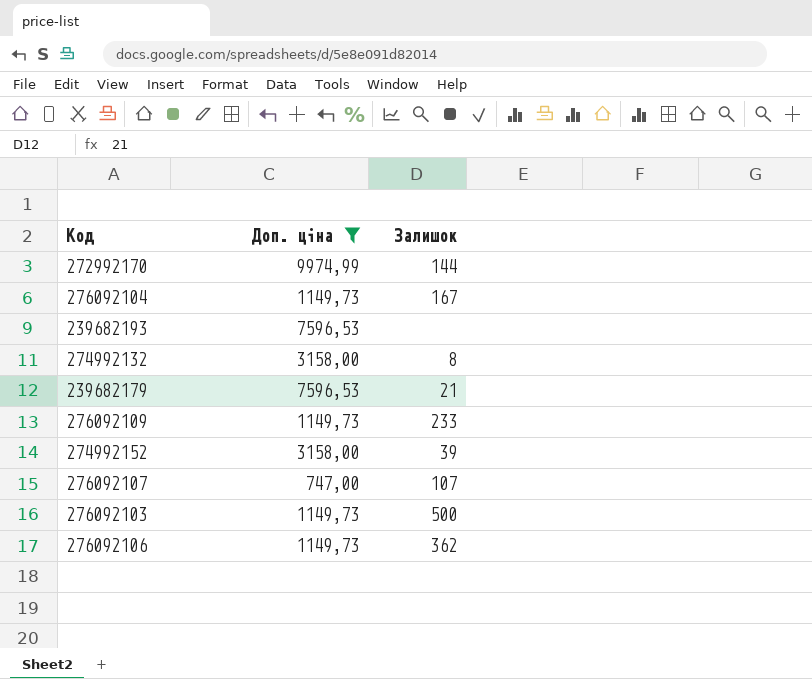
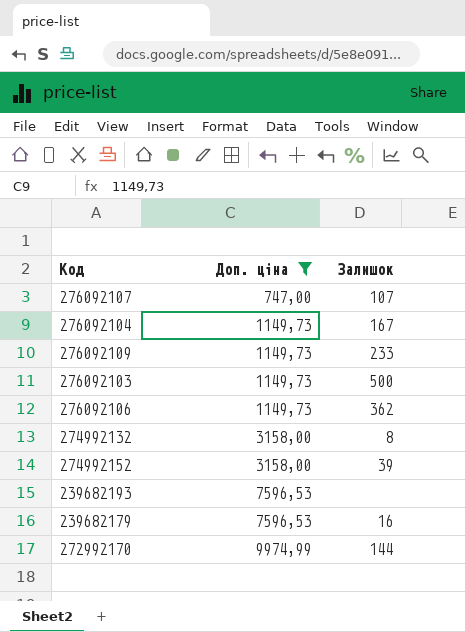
row order: none -> Доп. ціна ascending
239682179 | Залишок: 21 -> 16

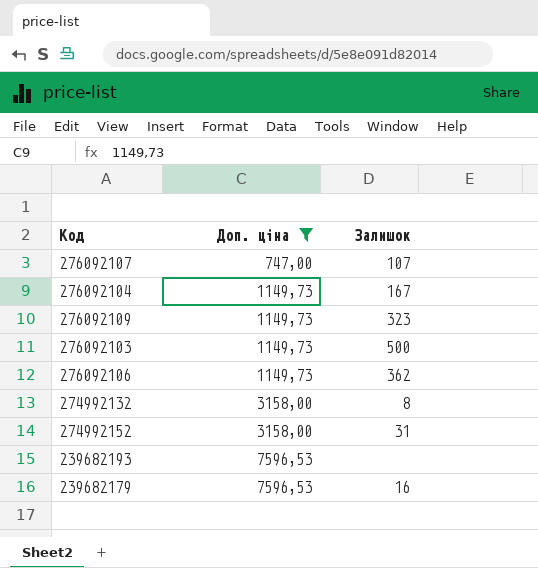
row 272992170: 9974,99 | 144 -> none
276092109 | Залишок: 233 -> 323
274992152 | Залишок: 39 -> 31

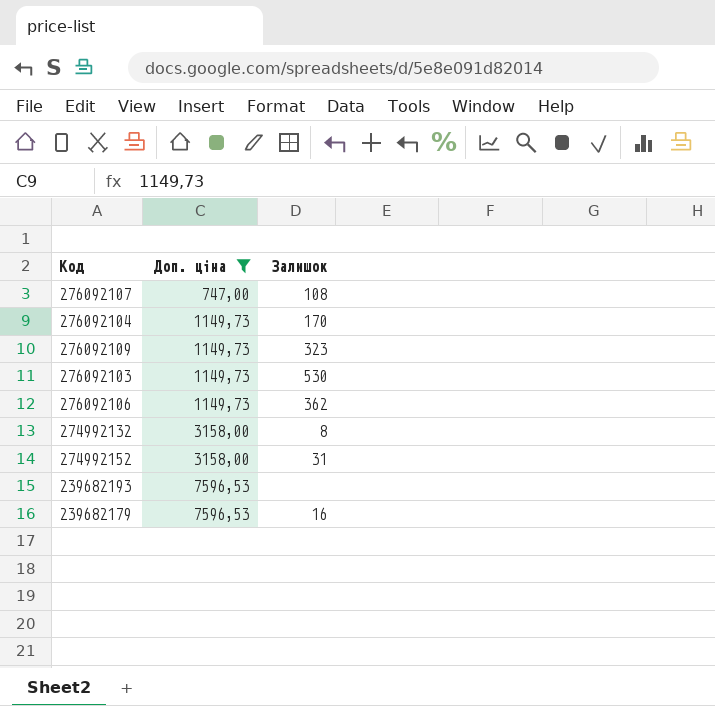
276092107 | Залишок: 107 -> 108
276092104 | Залишок: 167 -> 170
276092103 | Залишок: 500 -> 530

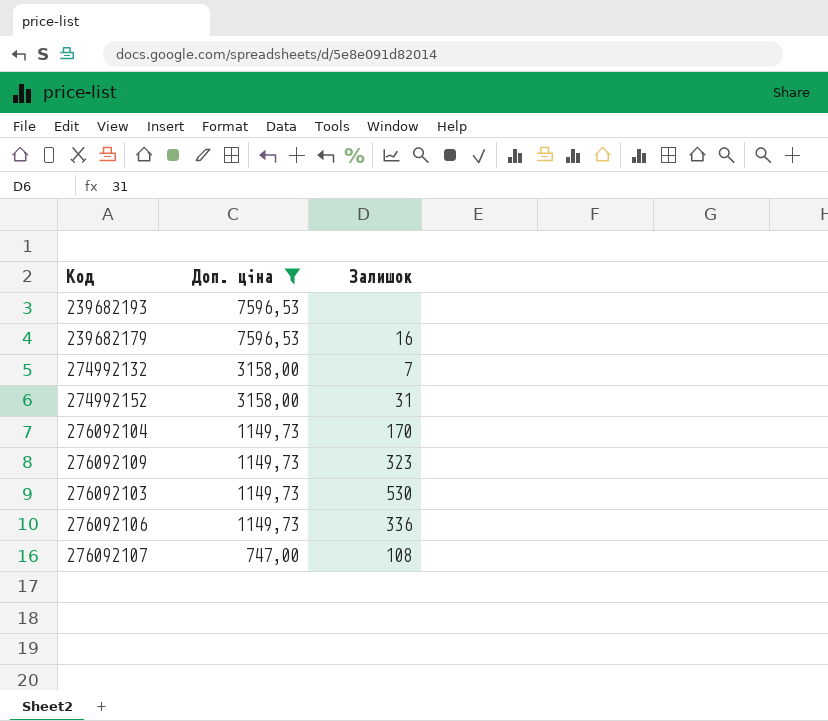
row order: Доп. ціна ascending -> Доп. ціна descending
274992132 | Залишок: 8 -> 7
276092106 | Залишок: 362 -> 336

